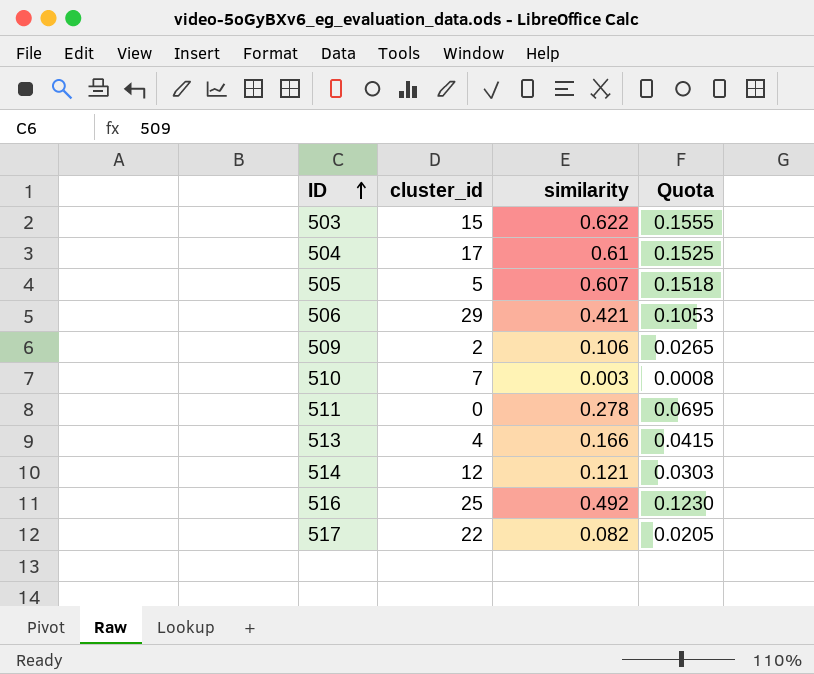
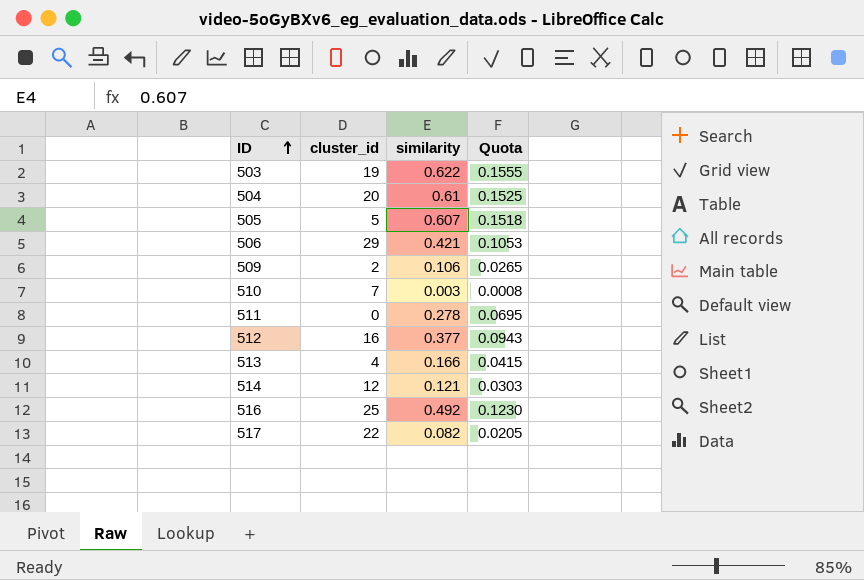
503 | cluster_id: 15 -> 19
504 | cluster_id: 17 -> 20
row 512: none -> 16 | 0.377 | 0.0943

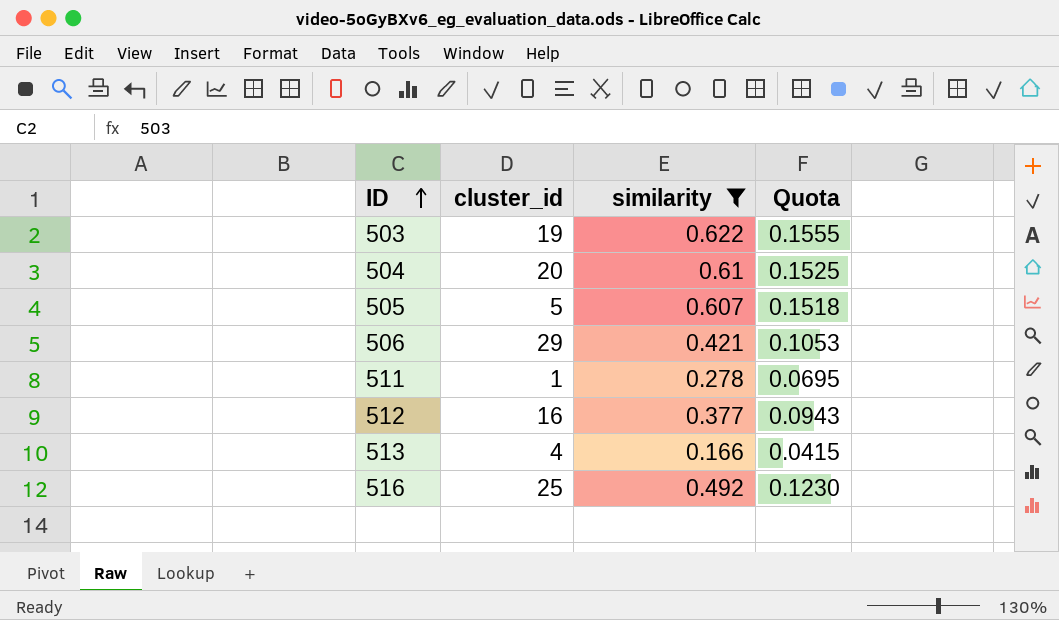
filter: none -> similarity >= 0.166
511 | cluster_id: 0 -> 1

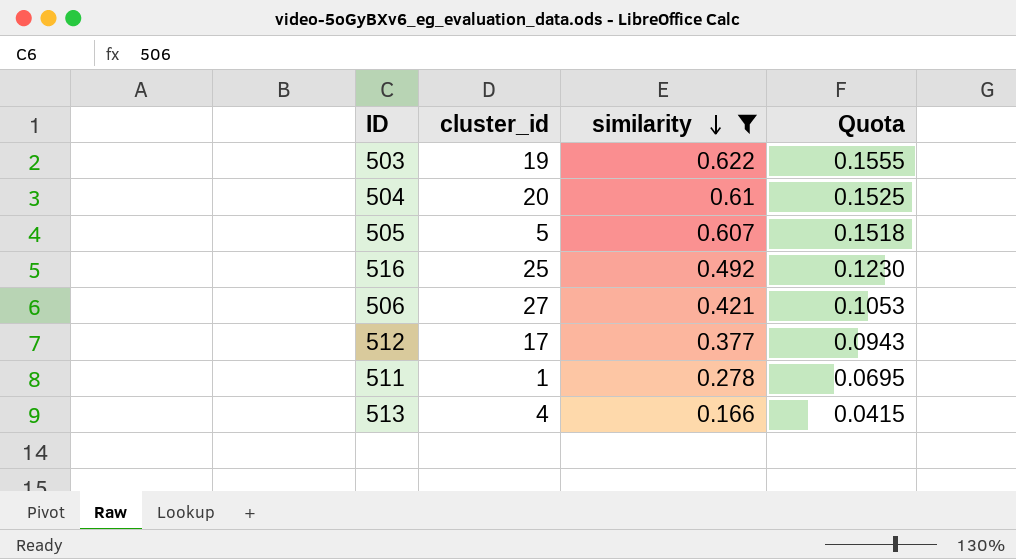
row order: ID ascending -> similarity descending
506 | cluster_id: 29 -> 27
512 | cluster_id: 16 -> 17

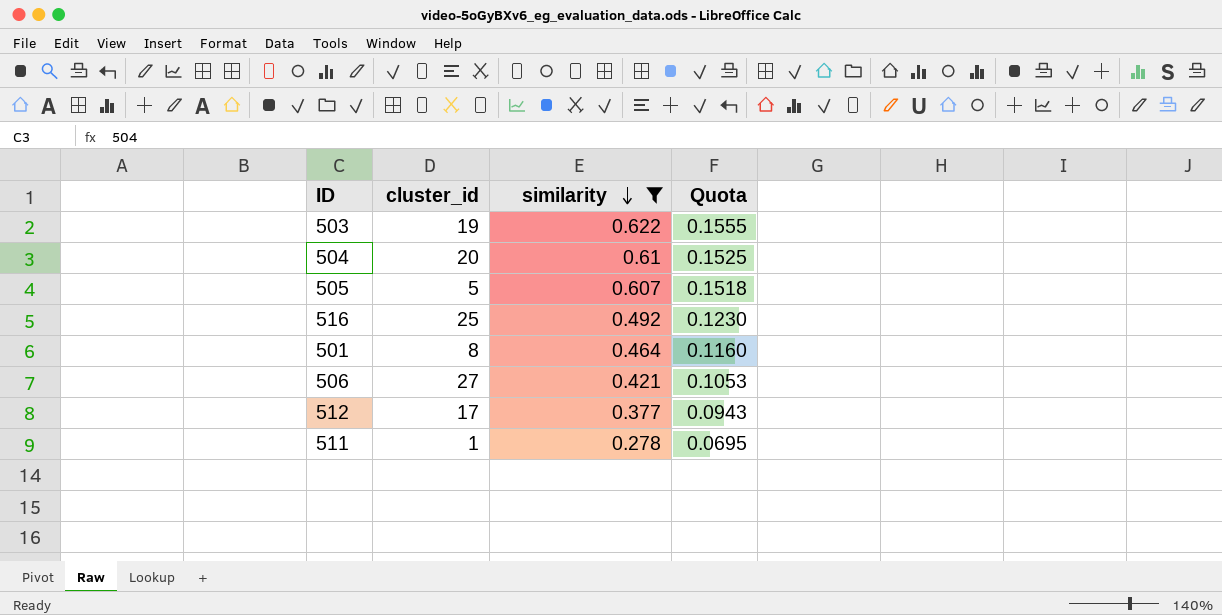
row 513: 4 | 0.166 | 0.0415 -> none
row 501: none -> 8 | 0.464 | 0.1160

